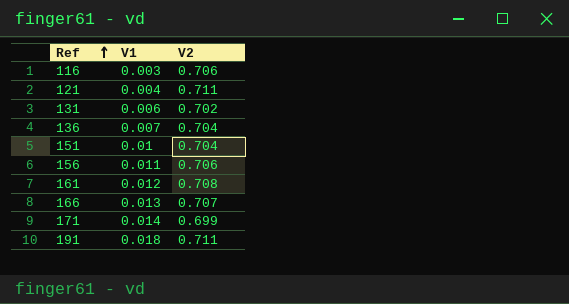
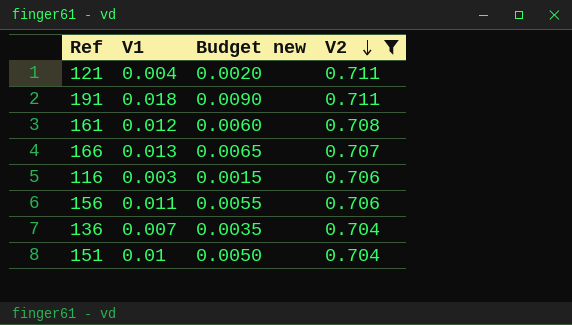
filter: none -> V2 >= 0.704
row order: Ref ascending -> V2 descending
column Budget new | formula: none -> [V1] * 0.5

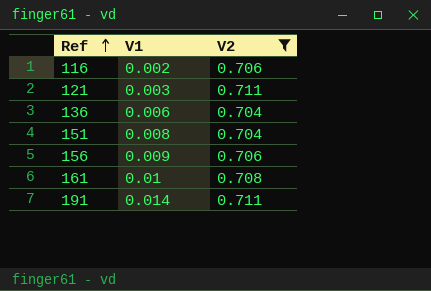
row order: V2 descending -> Ref ascending
column Budget new | formula: [V1] * 0.5 -> none
row 166: 0.013 | 0.0065 | 0.707 -> none
116 | V1: 0.003 -> 0.002
121 | V1: 0.004 -> 0.003
136 | V1: 0.007 -> 0.006
151 | V1: 0.01 -> 0.008
156 | V1: 0.011 -> 0.009
161 | V1: 0.012 -> 0.01
191 | V1: 0.018 -> 0.014

